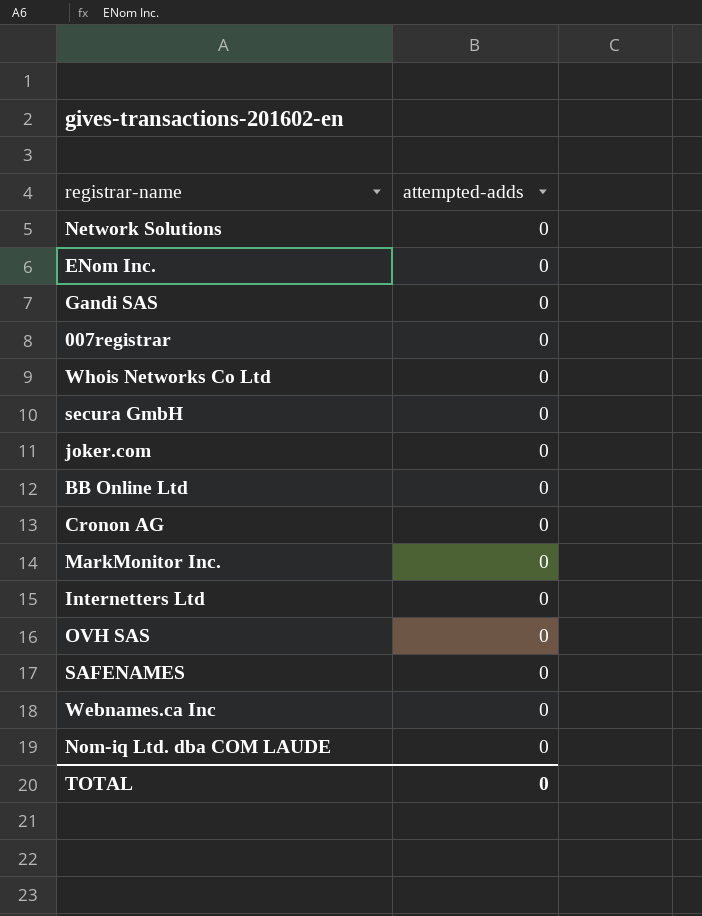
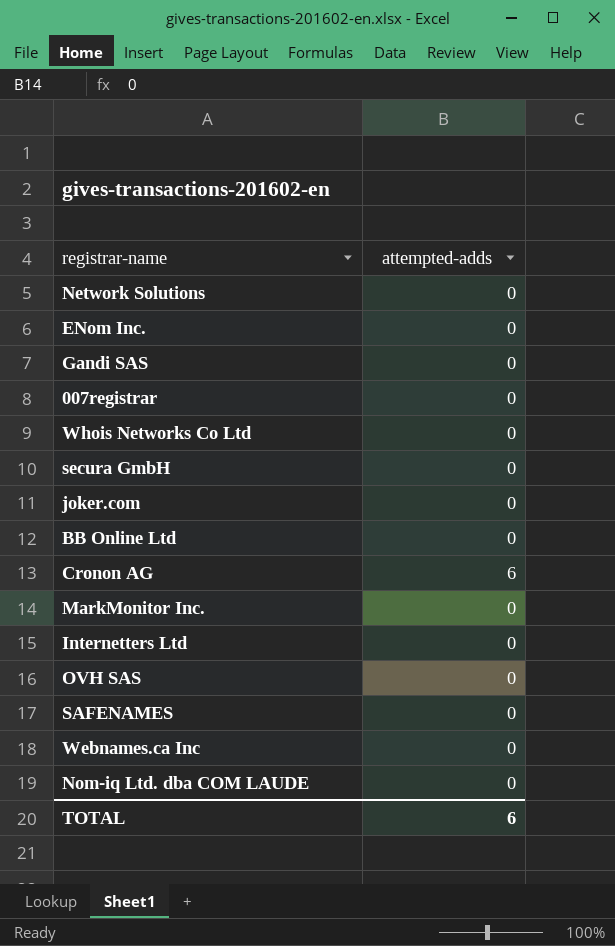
Cronon AG | attempted-adds: 0 -> 6
TOTAL | attempted-adds: 0 -> 6

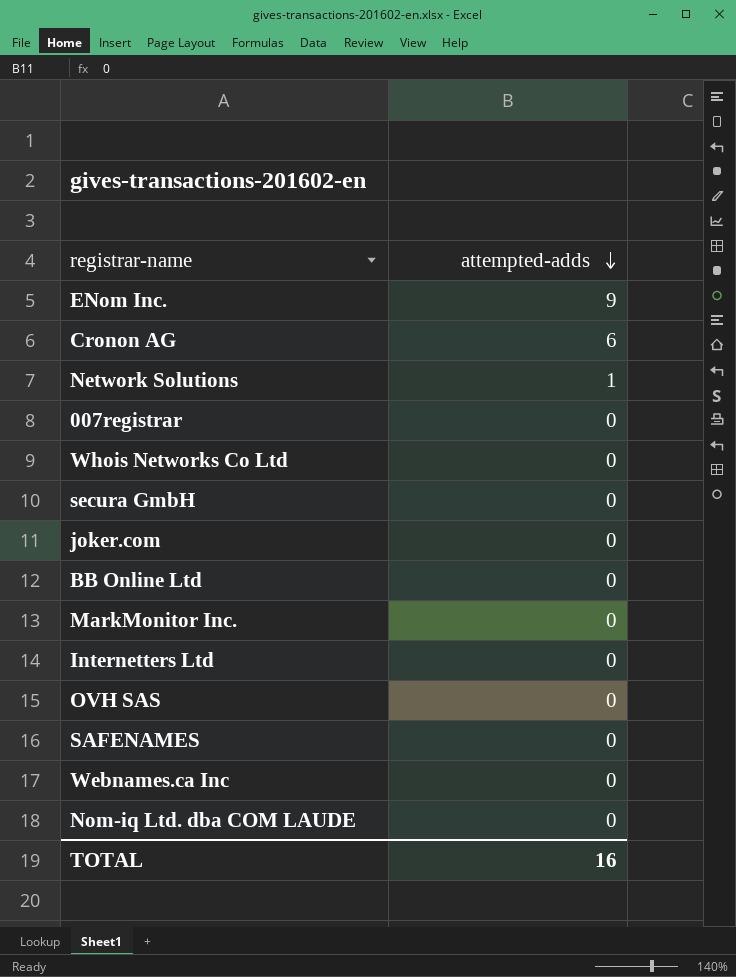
row order: none -> attempted-adds descending
row Gandi SAS: 0 -> none
ENom Inc. | attempted-adds: 0 -> 9
Network Solutions | attempted-adds: 0 -> 1
TOTAL | attempted-adds: 6 -> 16

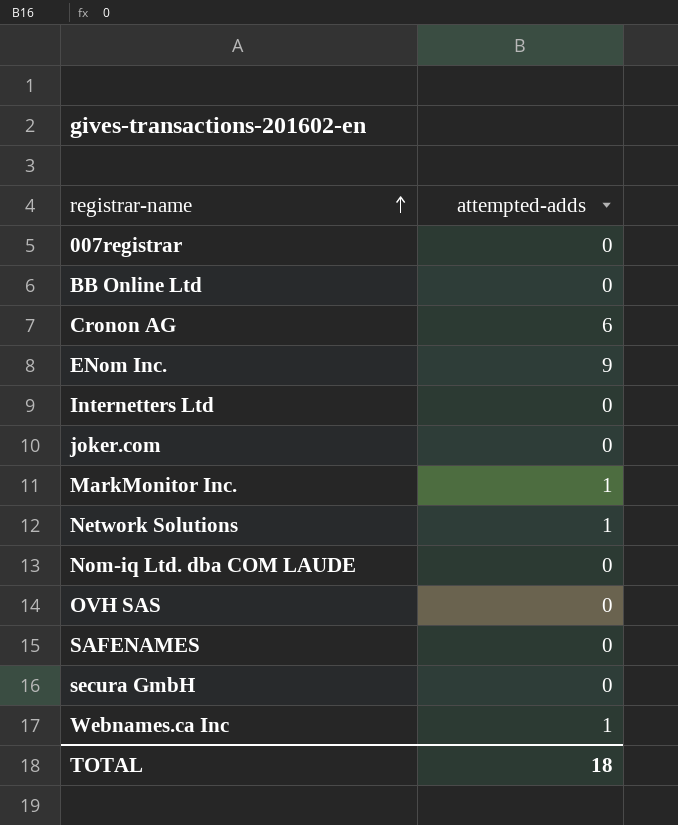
row order: attempted-adds descending -> registrar-name ascending
row Whois Networks Co Ltd: 0 -> none
MarkMonitor Inc. | attempted-adds: 0 -> 1
Webnames.ca Inc | attempted-adds: 0 -> 1
TOTAL | attempted-adds: 16 -> 18

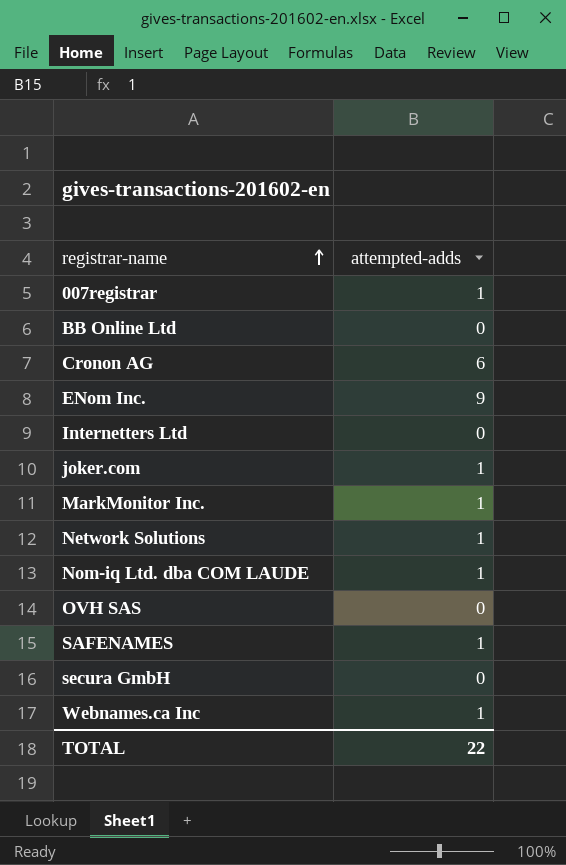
007registrar | attempted-adds: 0 -> 1
joker.com | attempted-adds: 0 -> 1
Nom-iq Ltd. dba COM LAUDE | attempted-adds: 0 -> 1
SAFENAMES | attempted-adds: 0 -> 1
TOTAL | attempted-adds: 18 -> 22

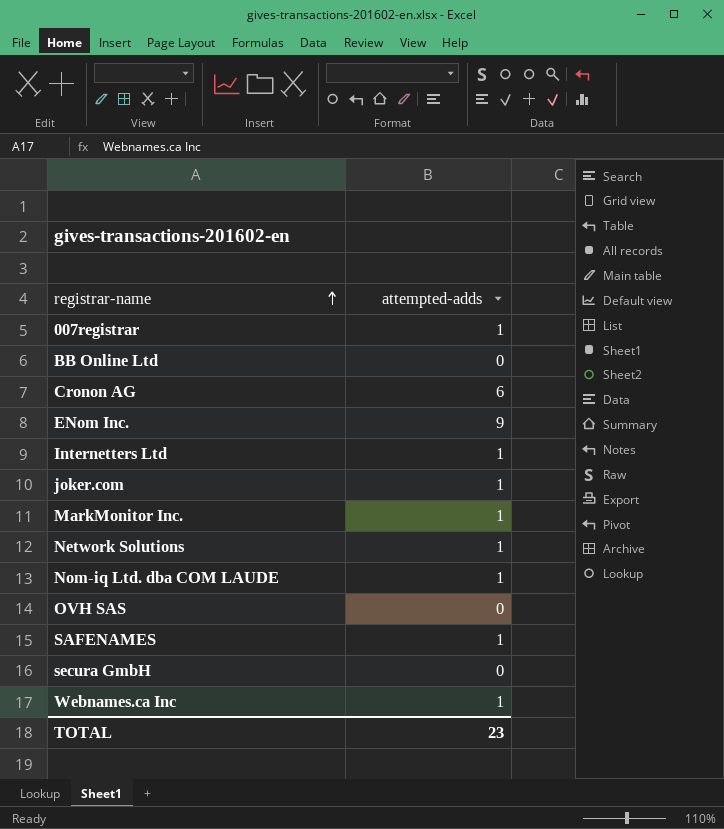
Internetters Ltd | attempted-adds: 0 -> 1
TOTAL | attempted-adds: 22 -> 23

